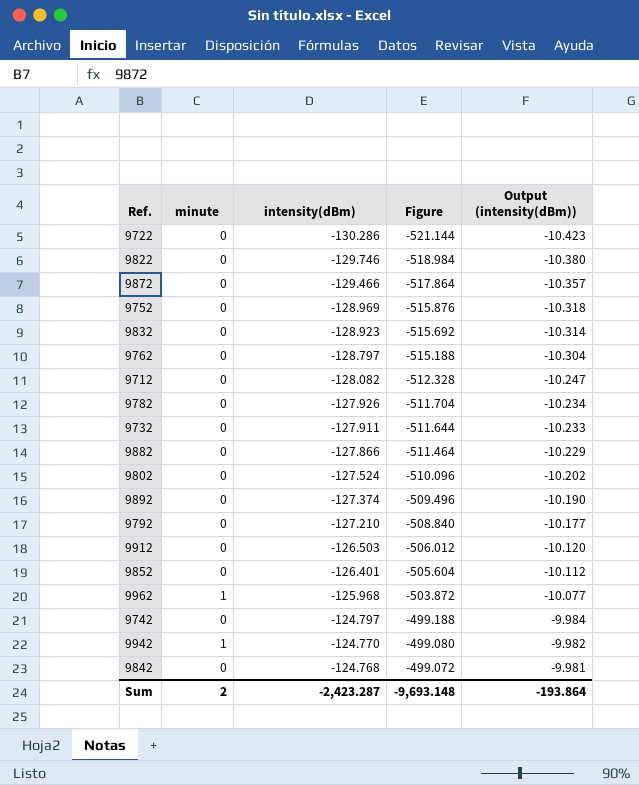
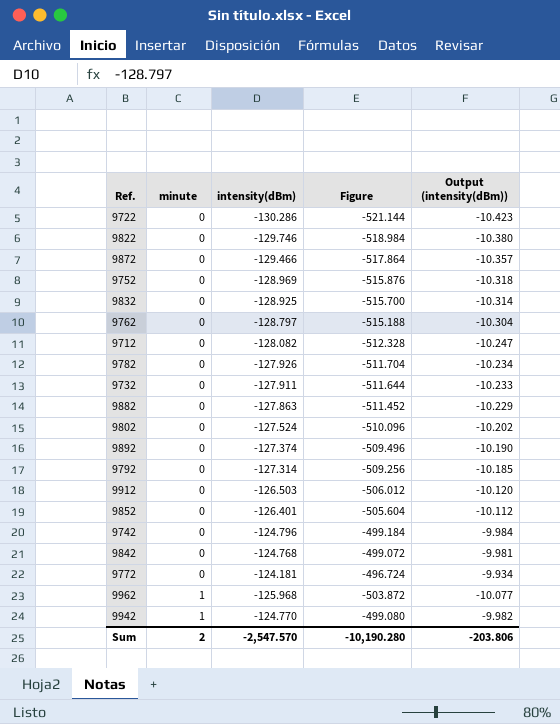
row order: intensity(dBm) ascending -> minute ascending
9832 | intensity(dBm): -128.923 -> -128.925
9832 | Figure: -515.692 -> -515.700
9882 | intensity(dBm): -127.866 -> -127.863
9882 | Figure: -511.464 -> -511.452
9792 | intensity(dBm): -127.210 -> -127.314
9792 | Figure: -508.840 -> -509.256
9792 | Output (intensity(dBm)): -10.177 -> -10.185
9742 | intensity(dBm): -124.797 -> -124.796
9742 | Figure: -499.188 -> -499.184
row 9772: none -> 0 | -124.181 | -496.724 | -9.934
Sum | intensity(dBm): -2,423.287 -> -2,547.570
Sum | Figure: -9,693.148 -> -10,190.280
Sum | Output (intensity(dBm)): -193.864 -> -203.806

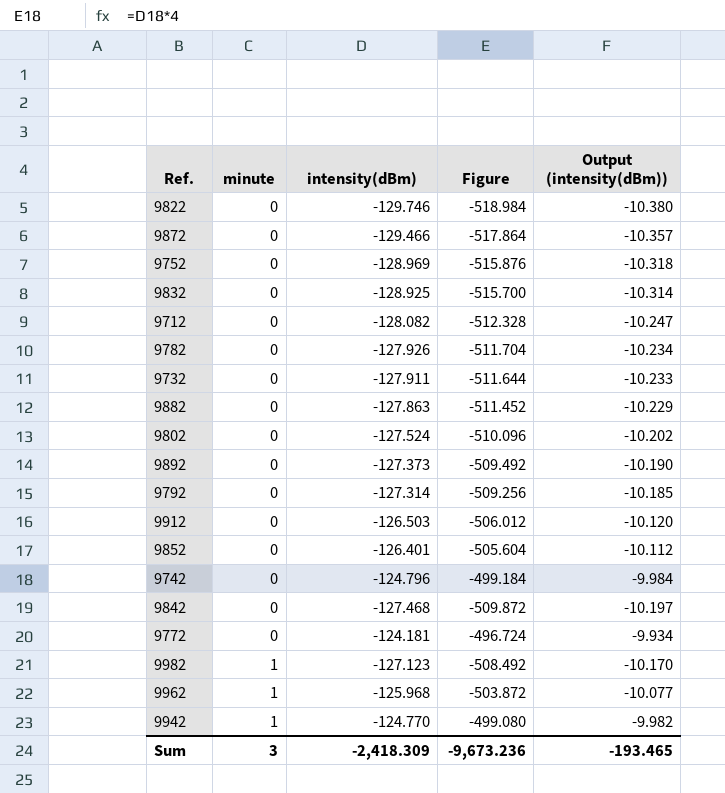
row 9722: 0 | -130.286 | -521.144 | -10.423 -> none
row 9762: 0 | -128.797 | -515.188 | -10.304 -> none
9892 | intensity(dBm): -127.374 -> -127.373
9892 | Figure: -509.496 -> -509.492
9842 | intensity(dBm): -124.768 -> -127.468
9842 | Figure: -499.072 -> -509.872
9842 | Output (intensity(dBm)): -9.981 -> -10.197
row 9982: none -> 1 | -127.123 | -508.492 | -10.170
Sum | minute: 2 -> 3
Sum | intensity(dBm): -2,547.570 -> -2,418.309
Sum | Figure: -10,190.280 -> -9,673.236
Sum | Output (intensity(dBm)): -203.806 -> -193.465

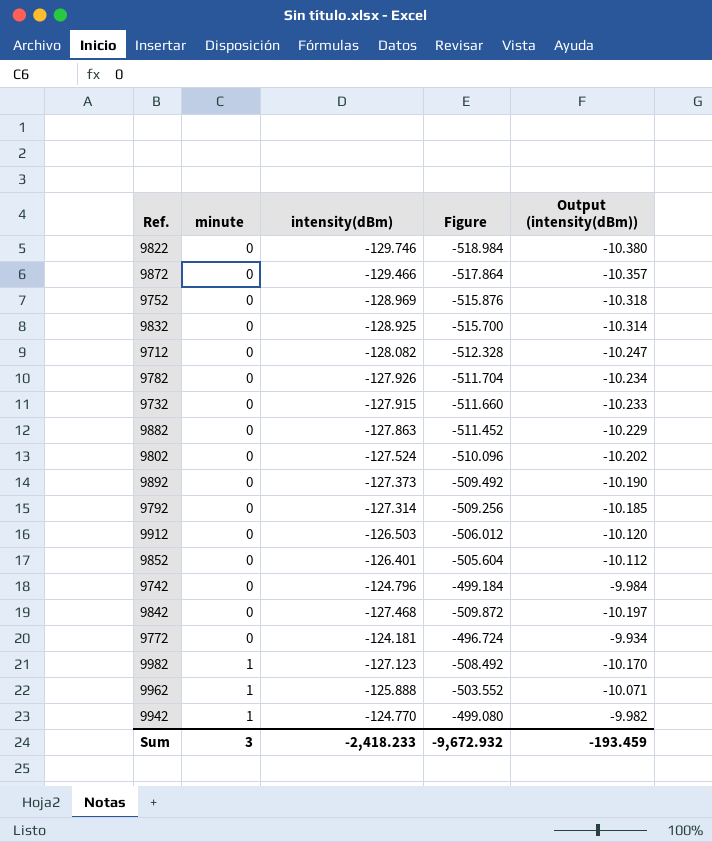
9732 | intensity(dBm): -127.911 -> -127.915
9732 | Figure: -511.644 -> -511.660
9962 | intensity(dBm): -125.968 -> -125.888
9962 | Figure: -503.872 -> -503.552
9962 | Output (intensity(dBm)): -10.077 -> -10.071
Sum | intensity(dBm): -2,418.309 -> -2,418.233
Sum | Figure: -9,673.236 -> -9,672.932
Sum | Output (intensity(dBm)): -193.465 -> -193.459

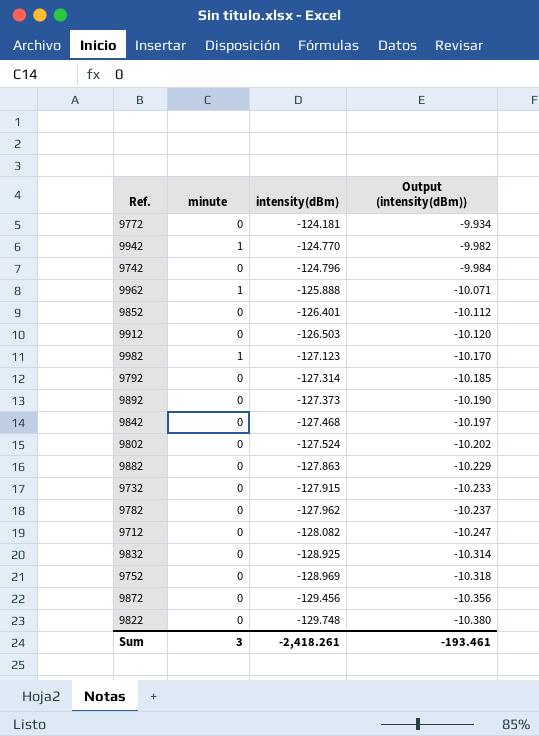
row order: minute ascending -> intensity(dBm) descending
column Figure | formula: [intensity(dBm)] * 4 -> none
9782 | intensity(dBm): -127.926 -> -127.962
9782 | Output (intensity(dBm)): -10.234 -> -10.237
9872 | intensity(dBm): -129.466 -> -129.456
9872 | Output (intensity(dBm)): -10.357 -> -10.356
9822 | intensity(dBm): -129.746 -> -129.748
Sum | intensity(dBm): -2,418.233 -> -2,418.261
Sum | Output (intensity(dBm)): -193.459 -> -193.461

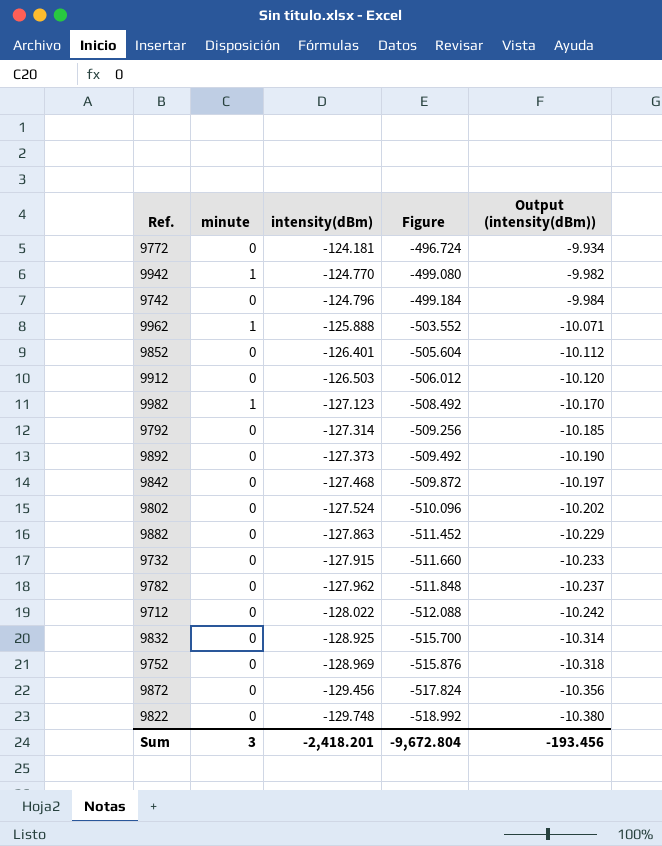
column Figure | formula: none -> [intensity(dBm)] * 4
9712 | intensity(dBm): -128.082 -> -128.022
9712 | Output (intensity(dBm)): -10.247 -> -10.242
Sum | intensity(dBm): -2,418.261 -> -2,418.201
Sum | Output (intensity(dBm)): -193.461 -> -193.456

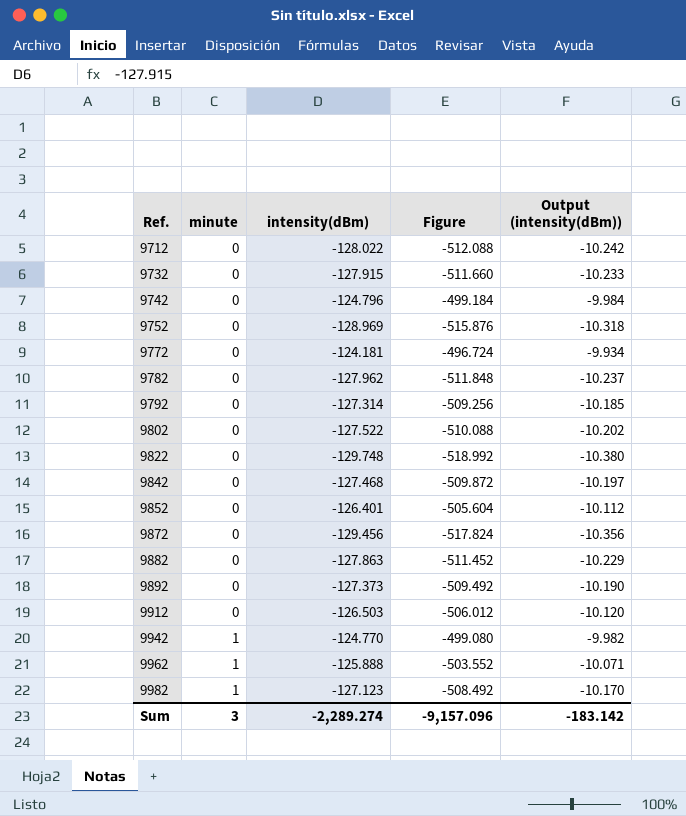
row order: intensity(dBm) descending -> Ref. ascending
row 9832: 0 | -128.925 | -515.700 | -10.314 -> none
9802 | intensity(dBm): -127.524 -> -127.522
9802 | Figure: -510.096 -> -510.088
Sum | intensity(dBm): -2,418.201 -> -2,289.274
Sum | Figure: -9,672.804 -> -9,157.096
Sum | Output (intensity(dBm)): -193.456 -> -183.142

